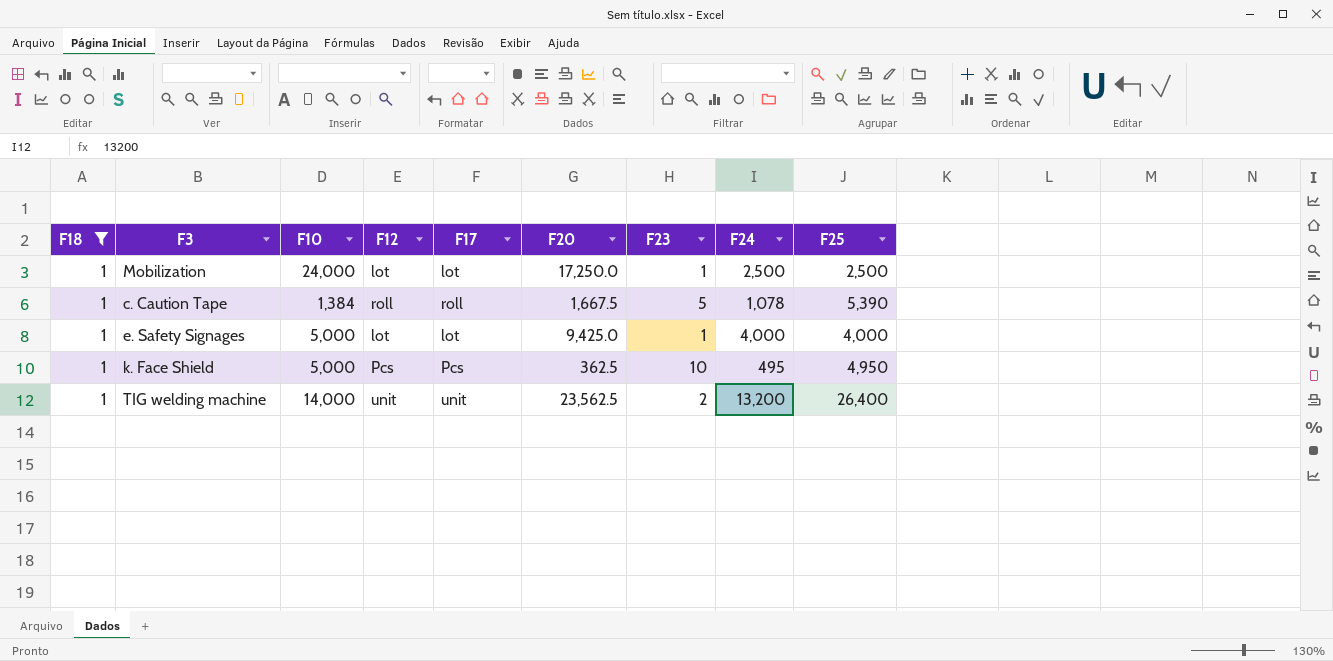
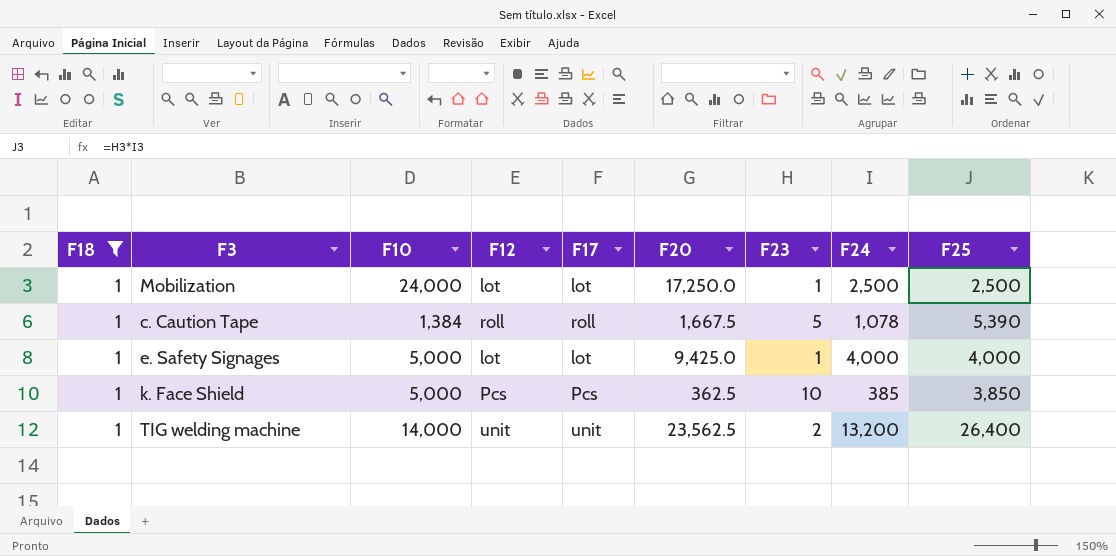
k. Face Shield | F24: 495 -> 385
k. Face Shield | F25: 4,950 -> 3,850

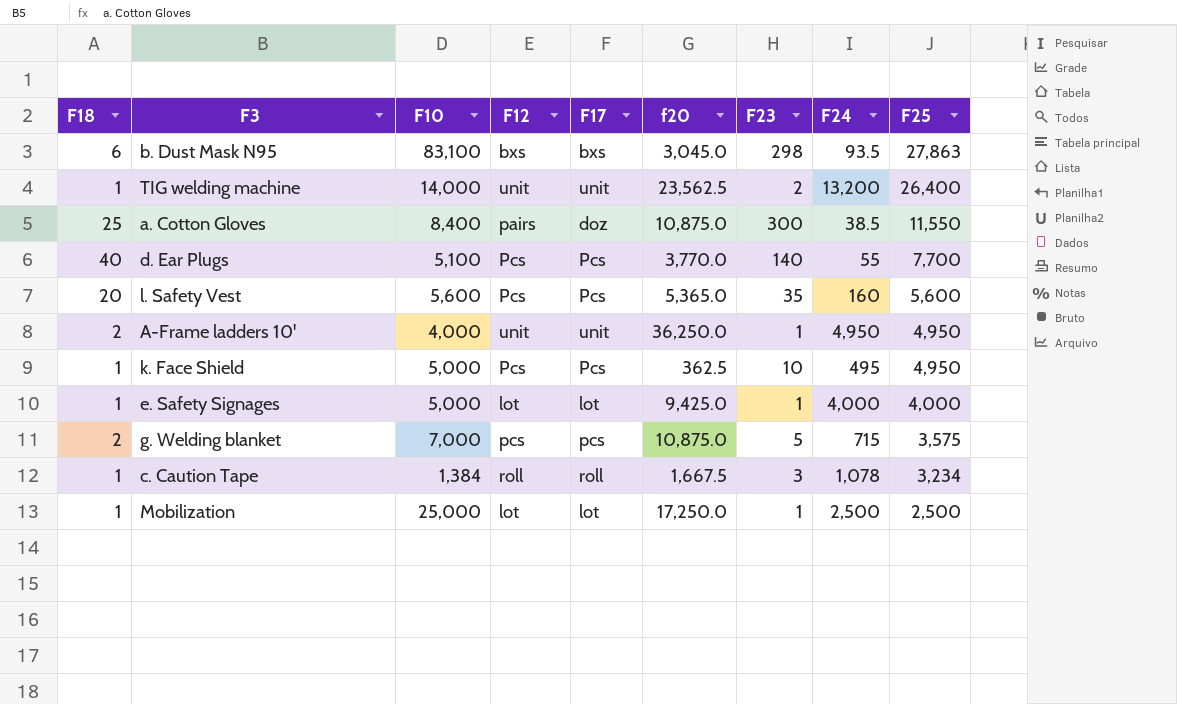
filter: F18 = 1 -> none
row order: none -> F25 descending
column name: F20 -> f20
k. Face Shield | F24: 385 -> 495
k. Face Shield | F25: 3,850 -> 4,950
c. Caution Tape | F23: 5 -> 3
c. Caution Tape | F25: 5,390 -> 3,234
Mobilization | F10: 24,000 -> 25,000

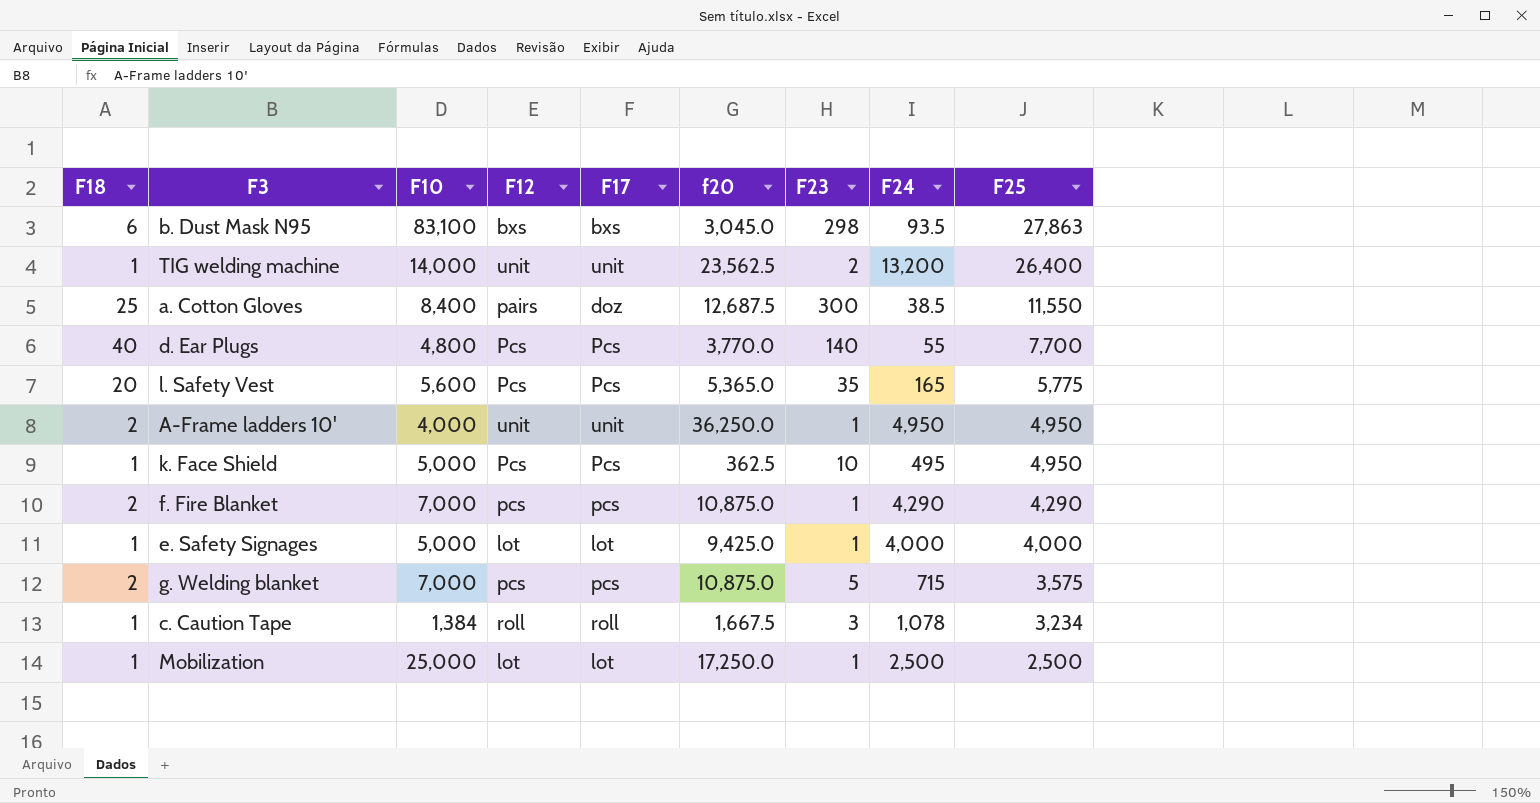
a. Cotton Gloves | f20: 10,875.0 -> 12,687.5
d. Ear Plugs | F10: 5,100 -> 4,800
l. Safety Vest | F24: 160 -> 165
l. Safety Vest | F25: 5,600 -> 5,775
row f. Fire Blanket: none -> 2 | 7,000 | pcs | pcs | 10,875.0 | 1 | 4,290 | 4,290

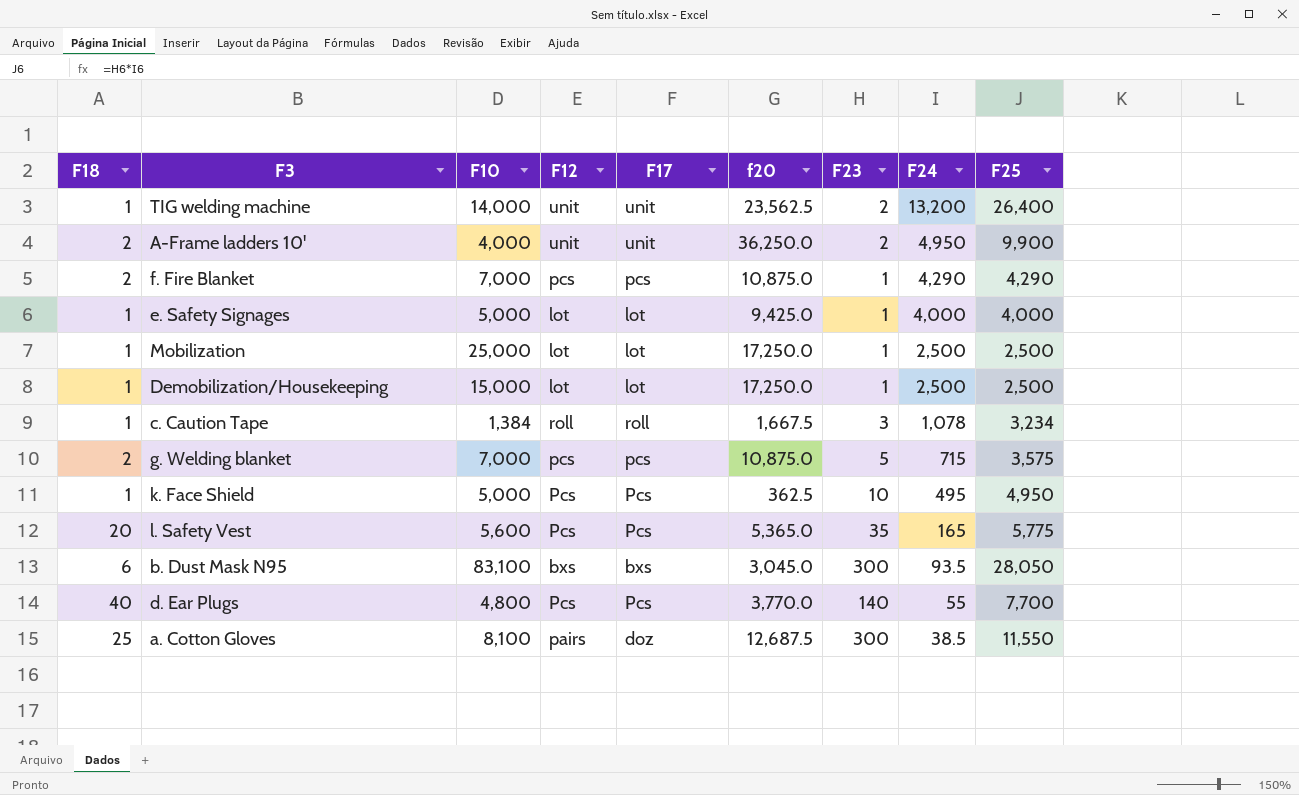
row order: F25 descending -> F24 descending
A-Frame ladders 10' | F23: 1 -> 2
A-Frame ladders 10' | F25: 4,950 -> 9,900
row Demobilization/Housekeeping: none -> 1 | 15,000 | lot | lot | 17,250.0 | 1 | 2,500 | 2,500
b. Dust Mask N95 | F23: 298 -> 300
b. Dust Mask N95 | F25: 27,863 -> 28,050
a. Cotton Gloves | F10: 8,400 -> 8,100

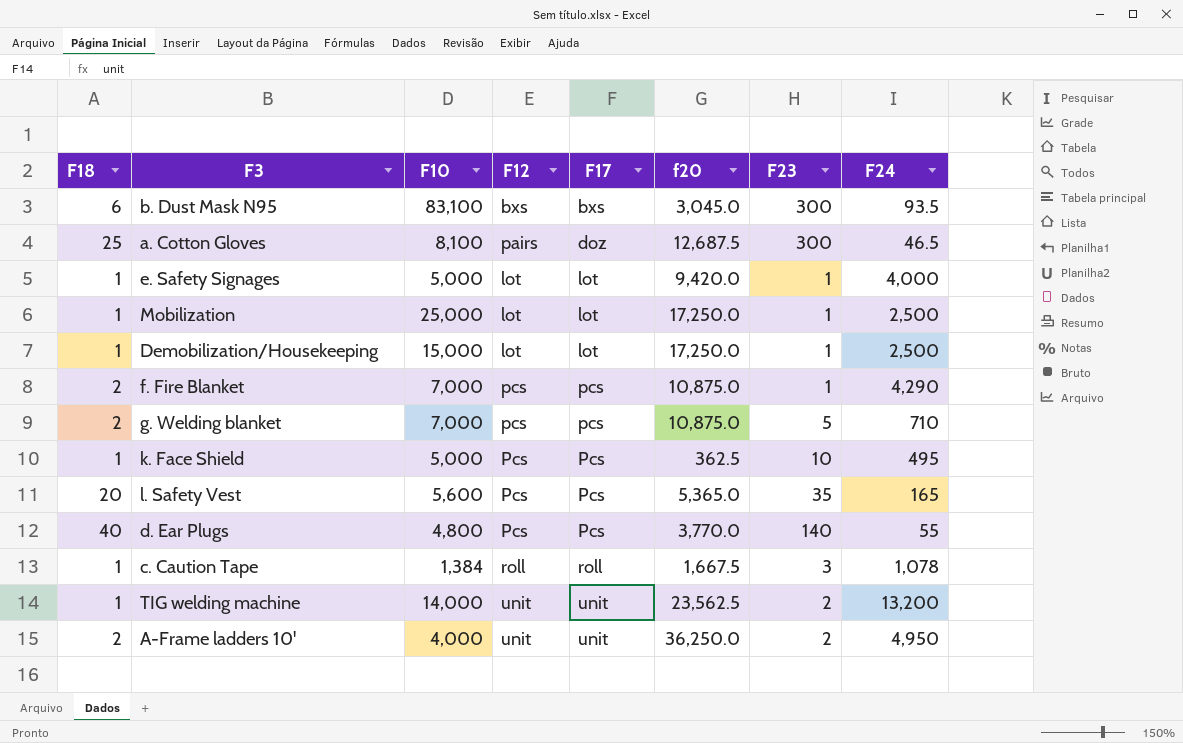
row order: F24 descending -> F17 ascending
column F25 | formula: [F23] * [F24] -> none
a. Cotton Gloves | F24: 38.5 -> 46.5
e. Safety Signages | f20: 9,425.0 -> 9,420.0
g. Welding blanket | F24: 715 -> 710

